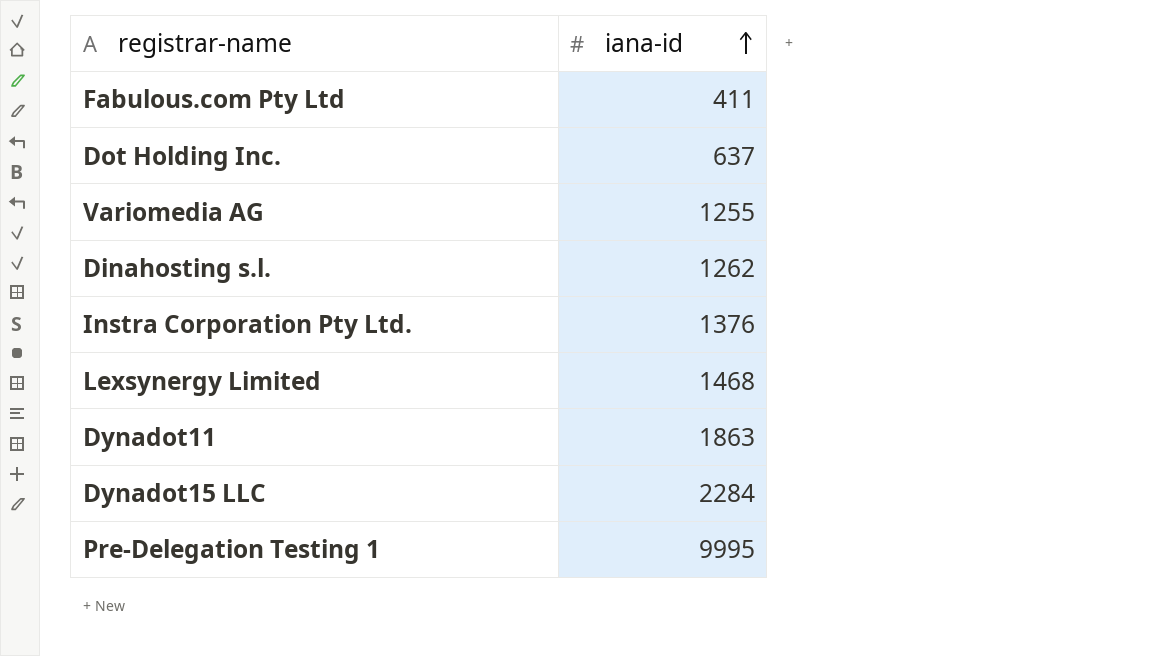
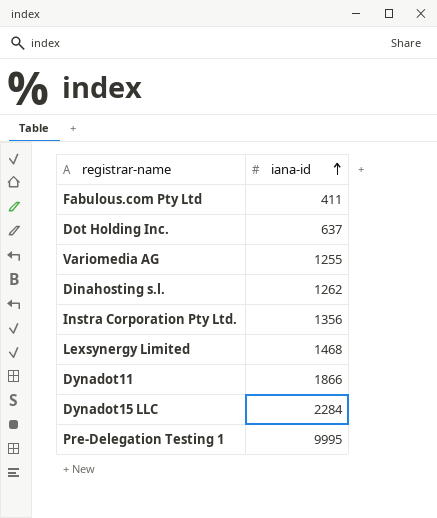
Instra Corporation Pty Ltd. | iana-id: 1376 -> 1356
Dynadot11 | iana-id: 1863 -> 1866

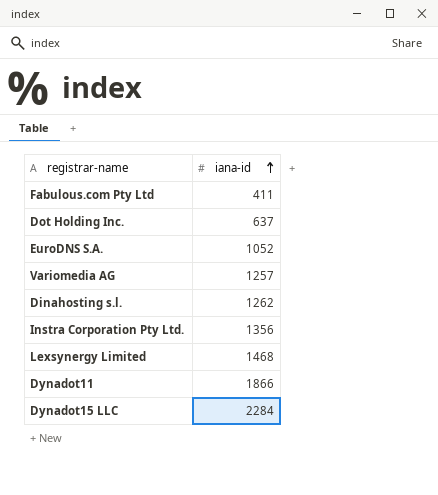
row Pre-Delegation Testing 1: 9995 -> none
row EuroDNS S.A.: none -> 1052
Variomedia AG | iana-id: 1255 -> 1257

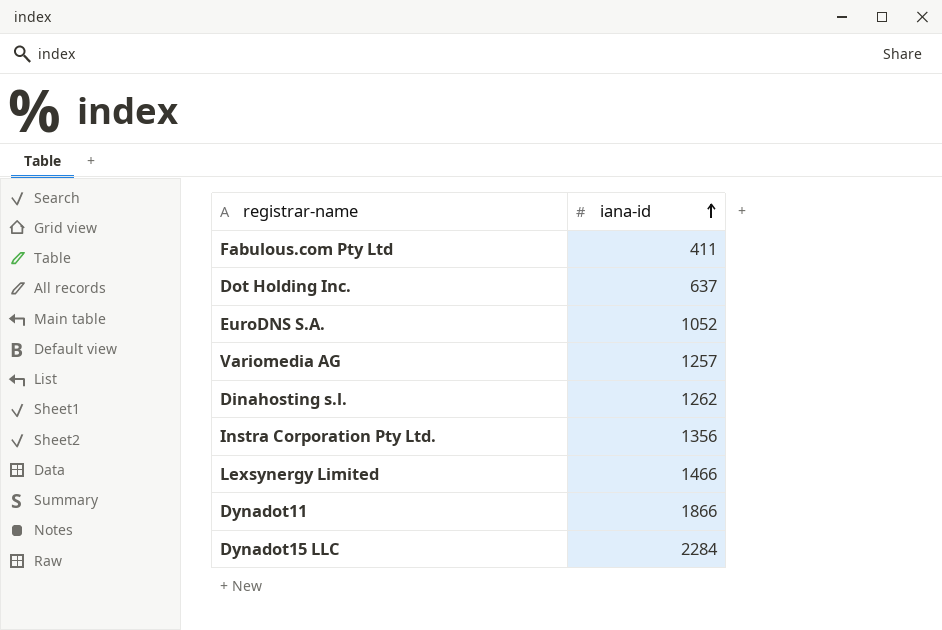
Lexsynergy Limited | iana-id: 1468 -> 1466

